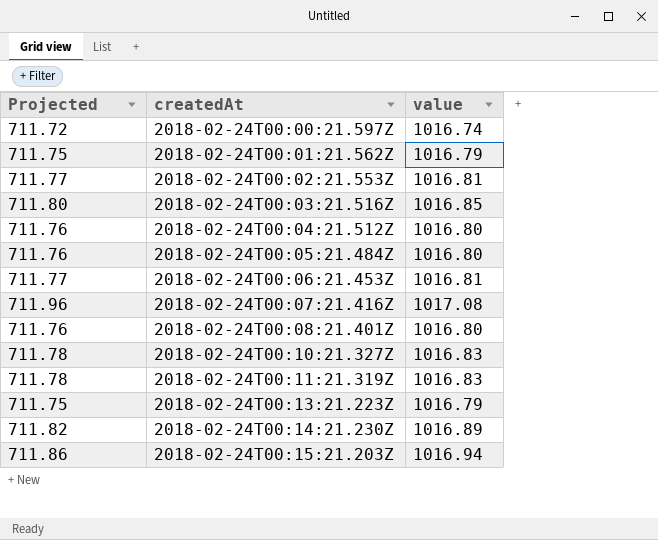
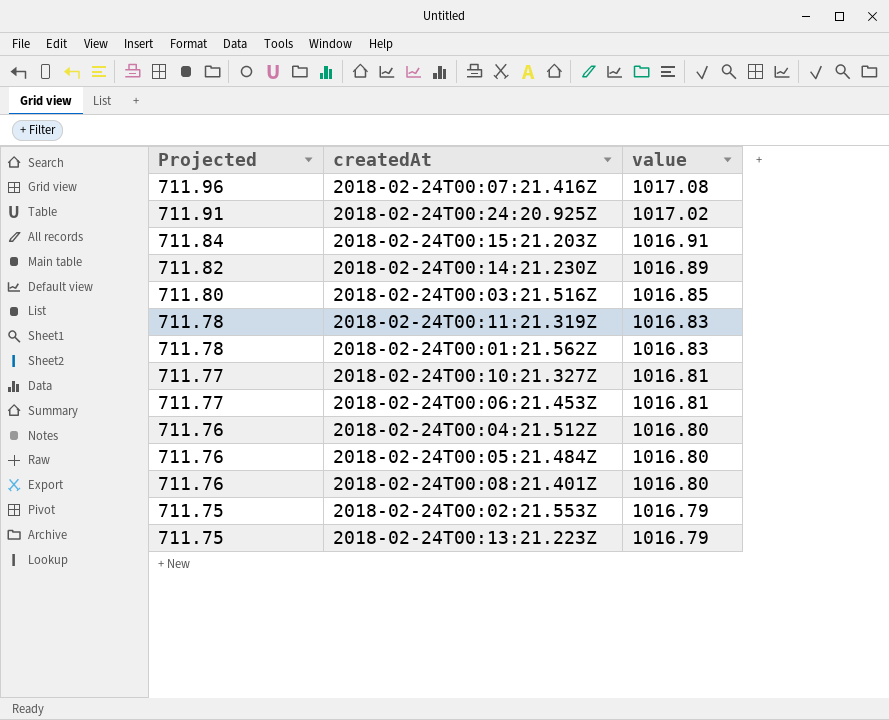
row order: createdAt ascending -> Projected descending
row 2018-02-24T00:00:21.597Z: 711.72 | 1016.74 -> none
row 2018-02-24T00:24:20.925Z: none -> 711.91 | 1017.02
2018-02-24T00:15:21.203Z | Projected: 711.86 -> 711.84
2018-02-24T00:15:21.203Z | value: 1016.94 -> 1016.91
2018-02-24T00:01:21.562Z | Projected: 711.75 -> 711.78
2018-02-24T00:01:21.562Z | value: 1016.79 -> 1016.83
2018-02-24T00:10:21.327Z | Projected: 711.78 -> 711.77
2018-02-24T00:10:21.327Z | value: 1016.83 -> 1016.81
2018-02-24T00:02:21.553Z | Projected: 711.77 -> 711.75
2018-02-24T00:02:21.553Z | value: 1016.81 -> 1016.79

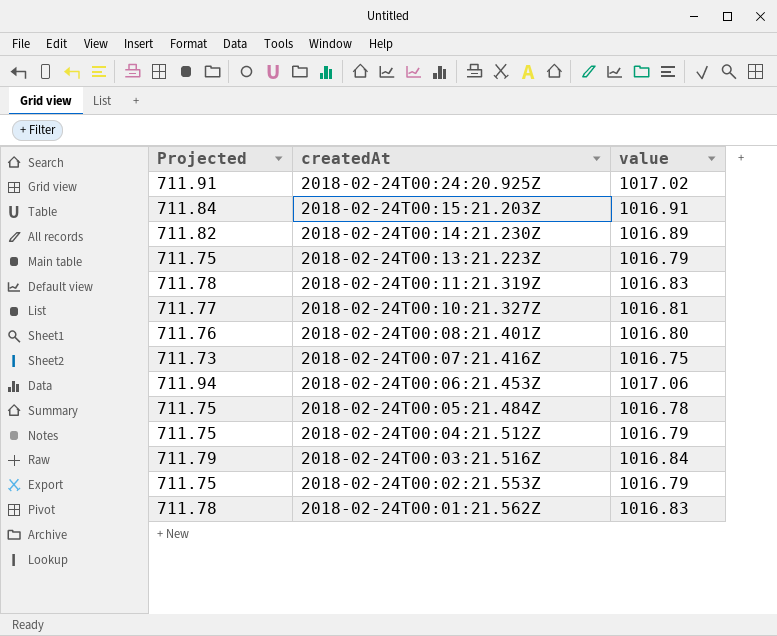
row order: Projected descending -> createdAt descending
2018-02-24T00:07:21.416Z | Projected: 711.96 -> 711.73
2018-02-24T00:07:21.416Z | value: 1017.08 -> 1016.75
2018-02-24T00:06:21.453Z | Projected: 711.77 -> 711.94
2018-02-24T00:06:21.453Z | value: 1016.81 -> 1017.06
2018-02-24T00:05:21.484Z | Projected: 711.76 -> 711.75
2018-02-24T00:05:21.484Z | value: 1016.80 -> 1016.78
2018-02-24T00:04:21.512Z | Projected: 711.76 -> 711.75
2018-02-24T00:04:21.512Z | value: 1016.80 -> 1016.79
2018-02-24T00:03:21.516Z | Projected: 711.80 -> 711.79
2018-02-24T00:03:21.516Z | value: 1016.85 -> 1016.84

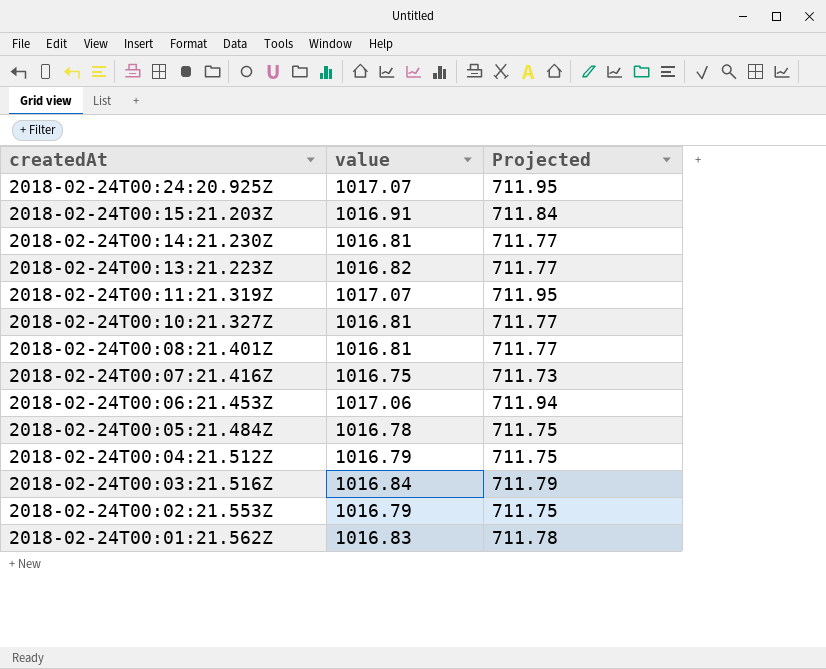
column Projected | position: 1 -> 3
2018-02-24T00:24:20.925Z | value: 1017.02 -> 1017.07
2018-02-24T00:24:20.925Z | Projected: 711.91 -> 711.95
2018-02-24T00:14:21.230Z | value: 1016.89 -> 1016.81
2018-02-24T00:14:21.230Z | Projected: 711.82 -> 711.77
2018-02-24T00:13:21.223Z | value: 1016.79 -> 1016.82
2018-02-24T00:13:21.223Z | Projected: 711.75 -> 711.77
2018-02-24T00:11:21.319Z | value: 1016.83 -> 1017.07
2018-02-24T00:11:21.319Z | Projected: 711.78 -> 711.95
2018-02-24T00:08:21.401Z | value: 1016.80 -> 1016.81
2018-02-24T00:08:21.401Z | Projected: 711.76 -> 711.77

